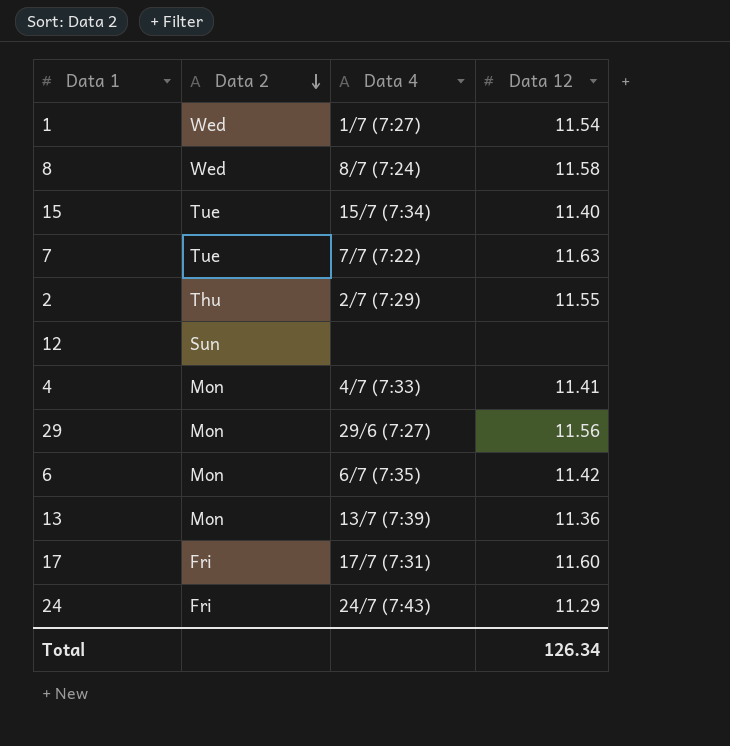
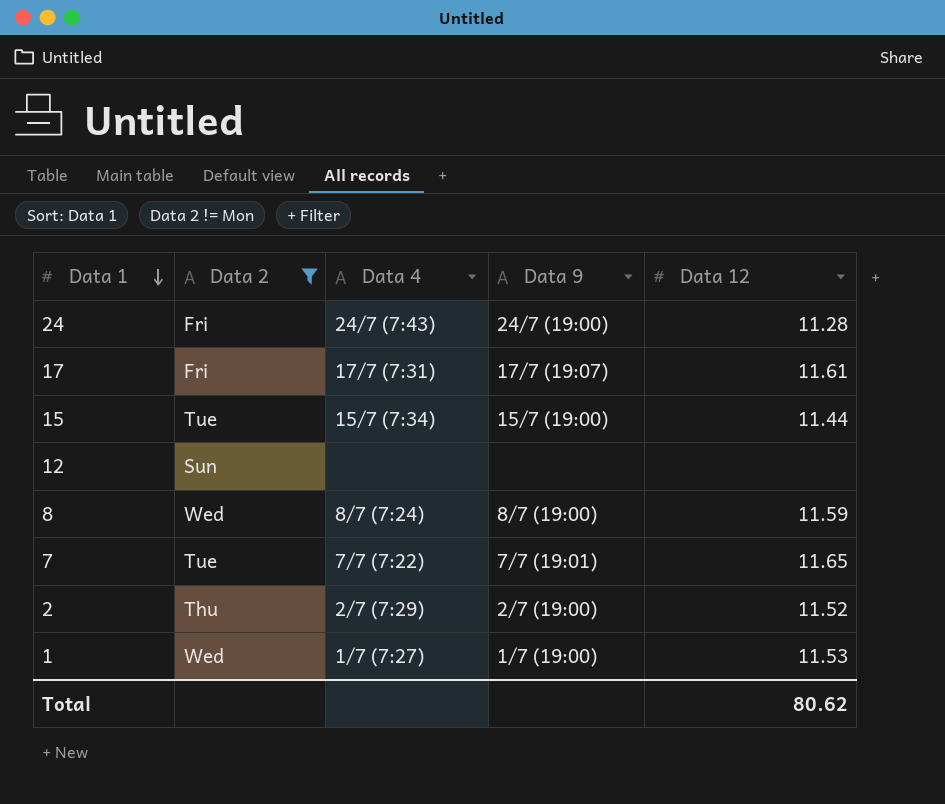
filter: none -> Data 2 != Mon
row order: Data 2 descending -> Data 1 descending
column Data 9 | position: none -> 4
24 | Data 12: 11.29 -> 11.28
17 | Data 12: 11.60 -> 11.61
15 | Data 12: 11.40 -> 11.44
8 | Data 12: 11.58 -> 11.59
7 | Data 12: 11.63 -> 11.65
2 | Data 12: 11.55 -> 11.52
1 | Data 12: 11.54 -> 11.53
Total | Data 12: 126.34 -> 80.62

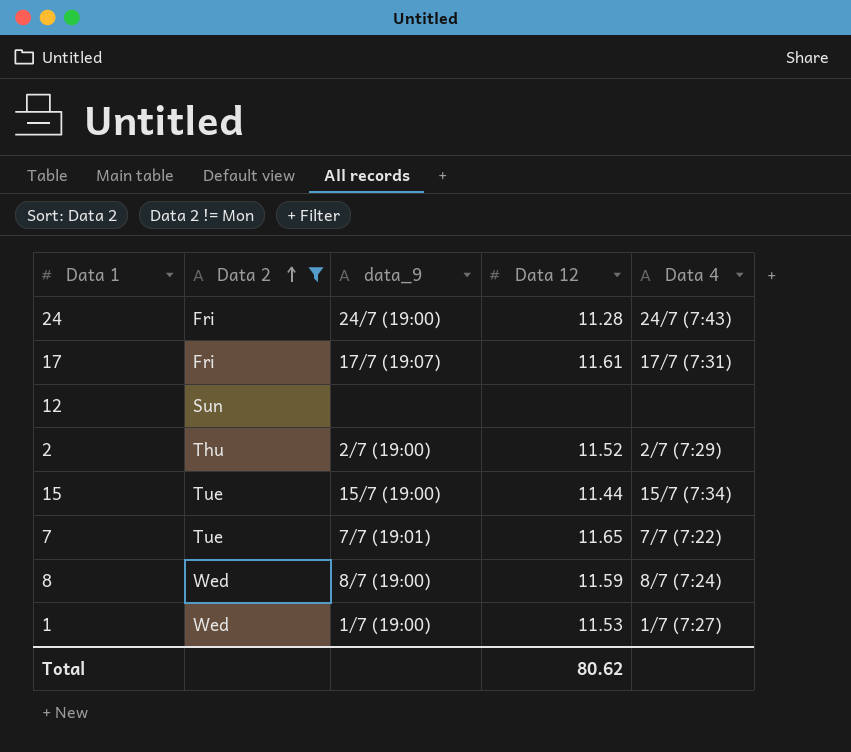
row order: Data 1 descending -> Data 2 ascending
column name: Data 9 -> data_9
column Data 4 | position: 3 -> 5

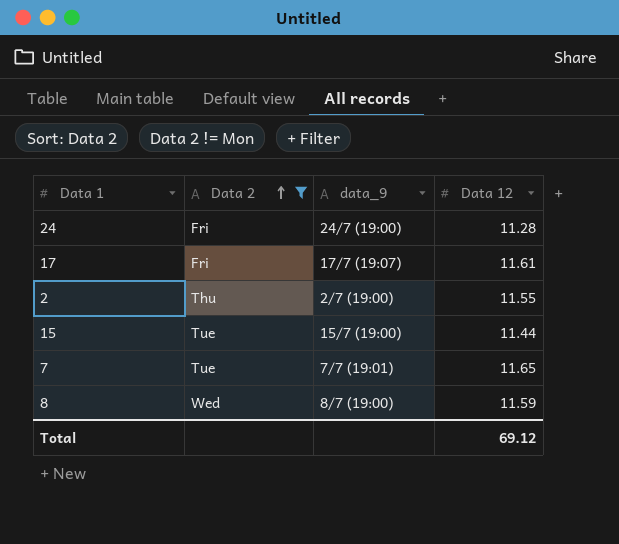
column Data 4 | position: 5 -> none
row 12: Sun | none | none | none -> none
row 1: Wed | 1/7 (19:00) | 11.53 | 1/7 (7:27) -> none
2 | Data 12: 11.52 -> 11.55
Total | Data 12: 80.62 -> 69.12

